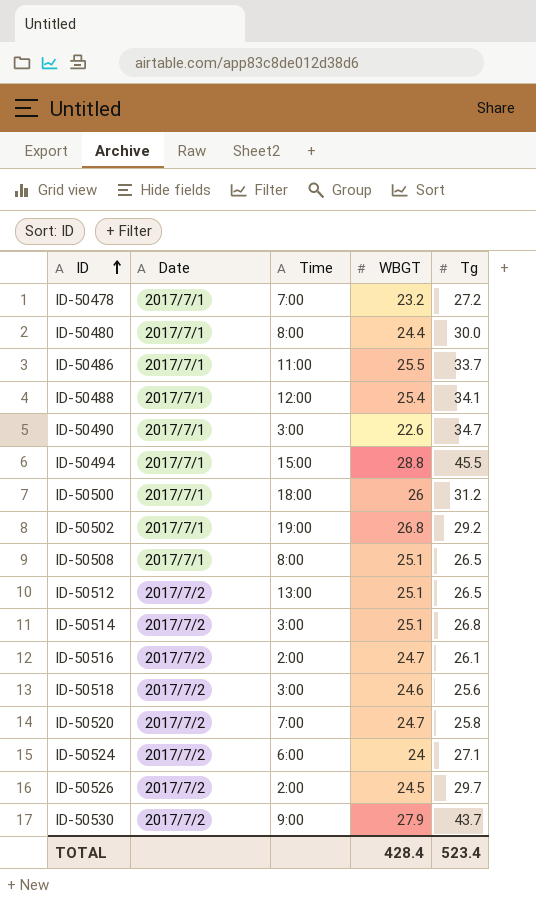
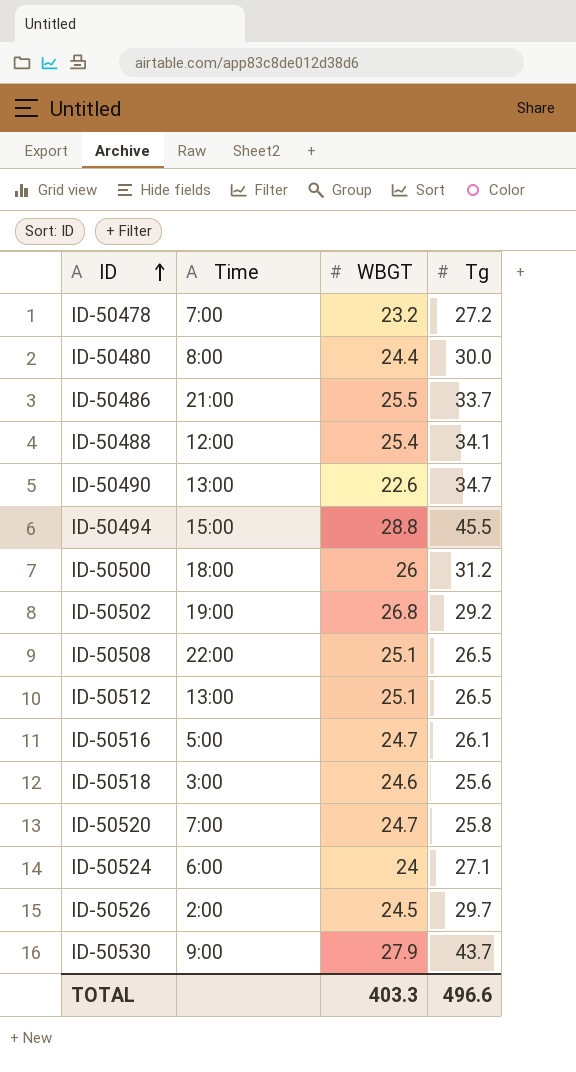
column Date | position: 2 -> none
row ID-50514: 2017/7/2 | 3:00 | 25.1 | 26.8 -> none
ID-50486 | Time: 11:00 -> 21:00
ID-50490 | Time: 3:00 -> 13:00
ID-50508 | Time: 8:00 -> 22:00
ID-50516 | Time: 2:00 -> 5:00
TOTAL | WBGT: 428.4 -> 403.3
TOTAL | Tg: 523.4 -> 496.6

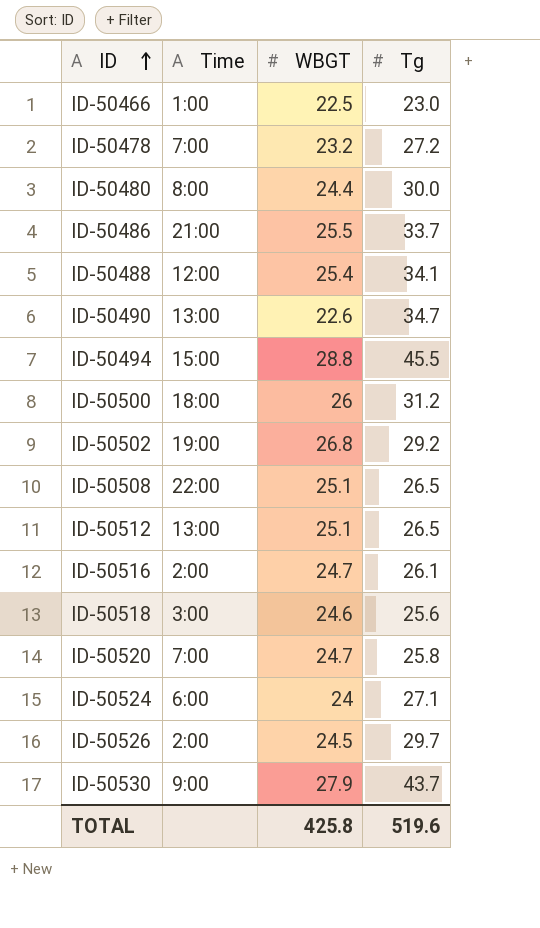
row ID-50466: none -> 1:00 | 22.5 | 23.0
ID-50516 | Time: 5:00 -> 2:00
TOTAL | WBGT: 403.3 -> 425.8
TOTAL | Tg: 496.6 -> 519.6

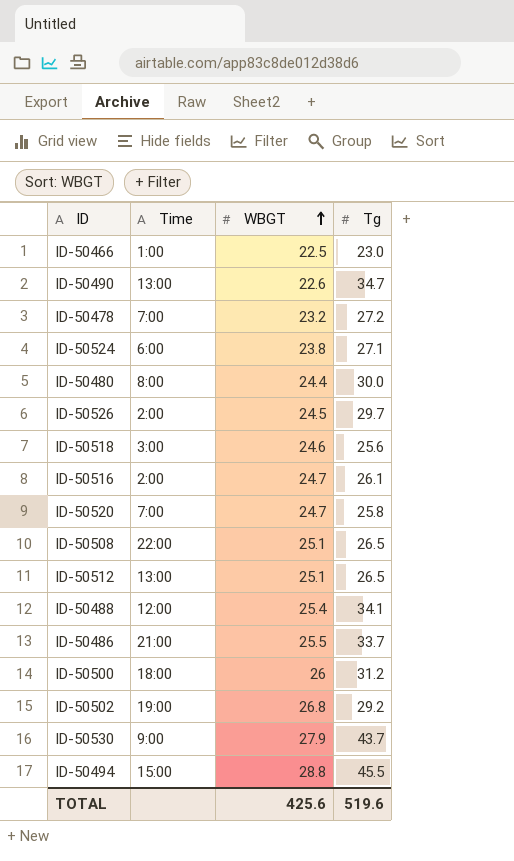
row order: ID ascending -> WBGT ascending
ID-50524 | WBGT: 24 -> 23.8
TOTAL | WBGT: 425.8 -> 425.6

